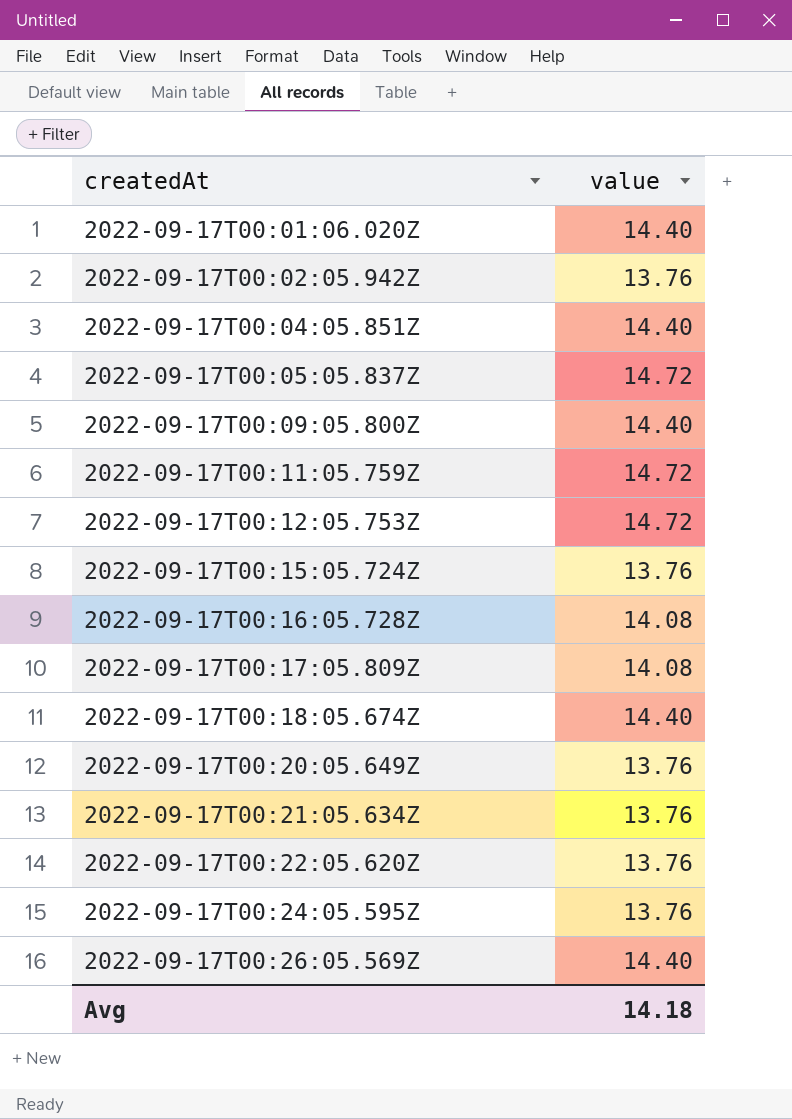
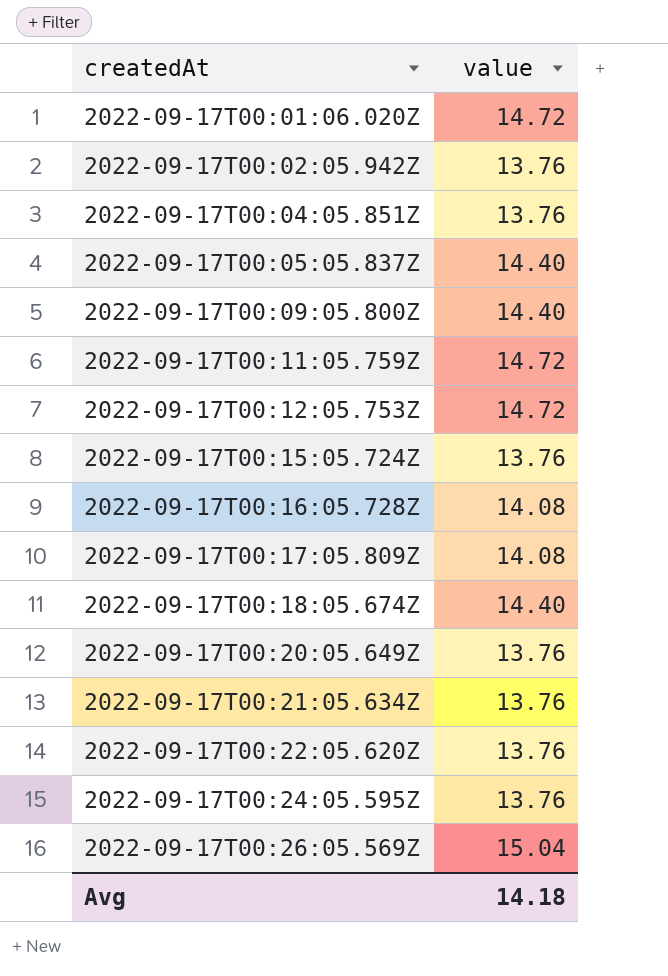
2022-09-17T00:01:06.020Z | value: 14.40 -> 14.72
2022-09-17T00:04:05.851Z | value: 14.40 -> 13.76
2022-09-17T00:05:05.837Z | value: 14.72 -> 14.40
2022-09-17T00:26:05.569Z | value: 14.40 -> 15.04

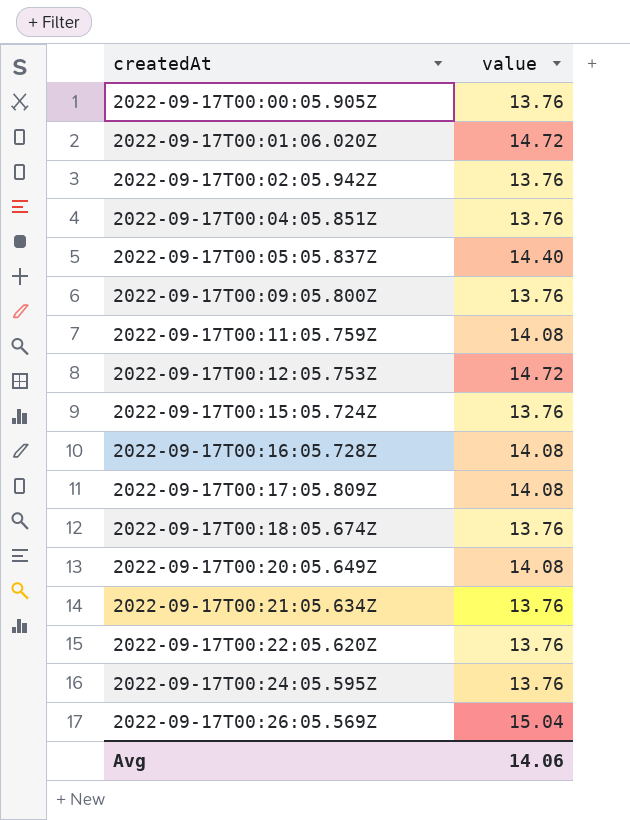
row 2022-09-17T00:00:05.905Z: none -> 13.76
2022-09-17T00:09:05.800Z | value: 14.40 -> 13.76
2022-09-17T00:11:05.759Z | value: 14.72 -> 14.08
2022-09-17T00:18:05.674Z | value: 14.40 -> 13.76
2022-09-17T00:20:05.649Z | value: 13.76 -> 14.08
Avg | value: 14.18 -> 14.06

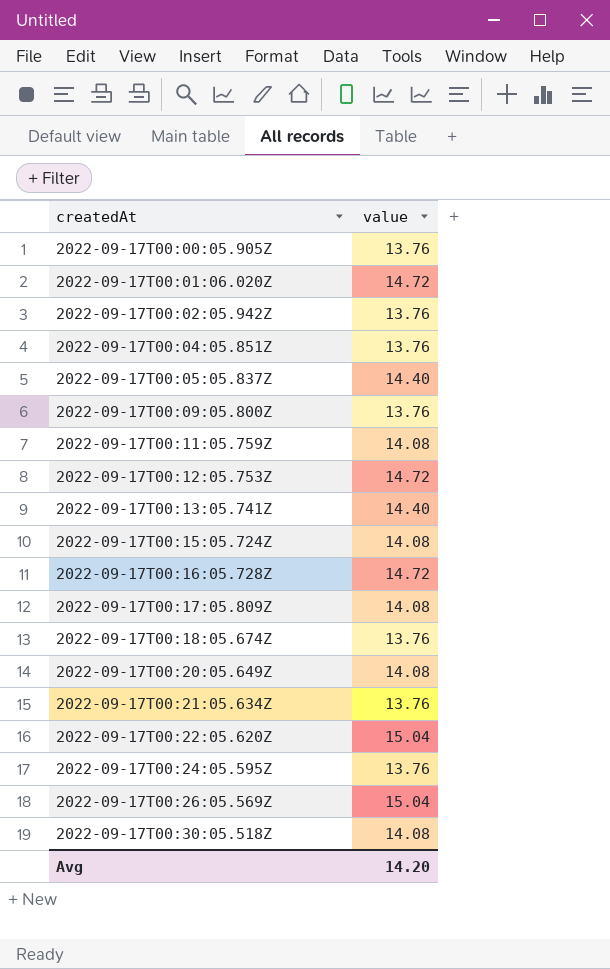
row 2022-09-17T00:13:05.741Z: none -> 14.40
2022-09-17T00:15:05.724Z | value: 13.76 -> 14.08
2022-09-17T00:16:05.728Z | value: 14.08 -> 14.72
2022-09-17T00:22:05.620Z | value: 13.76 -> 15.04
row 2022-09-17T00:30:05.518Z: none -> 14.08
Avg | value: 14.06 -> 14.20

